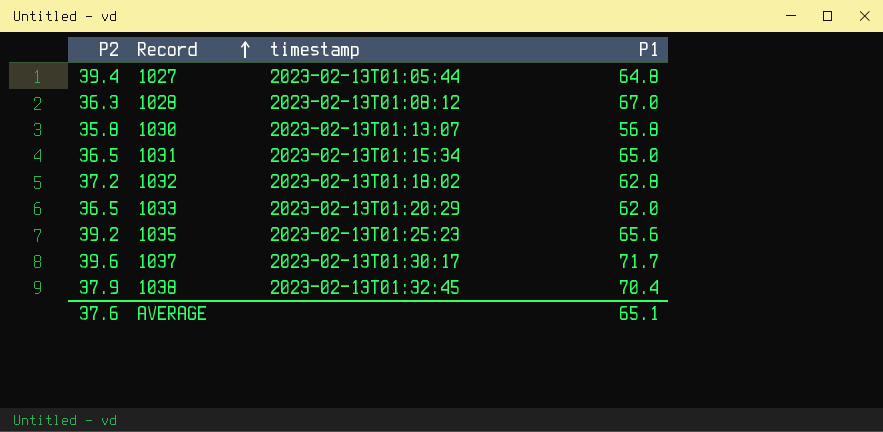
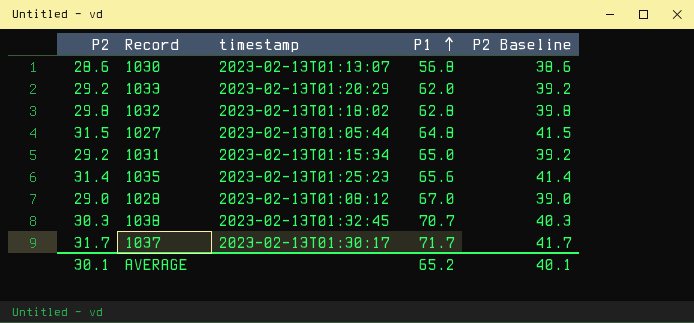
row order: Record ascending -> P1 ascending
column P2 Baseline | formula: none -> [P2] + 10
1030 | P2: 35.8 -> 28.6
1033 | P2: 36.5 -> 29.2
1032 | P2: 37.2 -> 29.8
1027 | P2: 39.4 -> 31.5
1031 | P2: 36.5 -> 29.2
1035 | P2: 39.2 -> 31.4
1028 | P2: 36.3 -> 29.0
1038 | P2: 37.9 -> 30.3
1038 | P1: 70.4 -> 70.7
1037 | P2: 39.6 -> 31.7
AVERAGE | P2: 37.6 -> 30.1
AVERAGE | P1: 65.1 -> 65.2

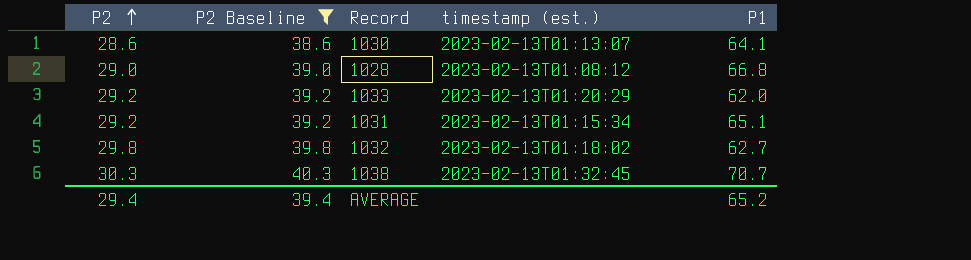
filter: none -> P2 Baseline <= 40.3
row order: P1 ascending -> P2 ascending
column P2 Baseline | position: 5 -> 2
column name: timestamp -> timestamp (est.)
1030 | P1: 56.8 -> 64.1
1028 | P1: 67.0 -> 66.8
1031 | P1: 65.0 -> 65.1
1032 | P1: 62.8 -> 62.7
AVERAGE | P2: 30.1 -> 29.4
AVERAGE | P2 Baseline: 40.1 -> 39.4

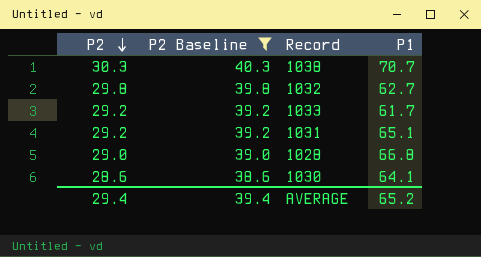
row order: P2 ascending -> P2 descending
column timestamp (est.) | position: 4 -> none
1033 | P1: 62.0 -> 61.7

